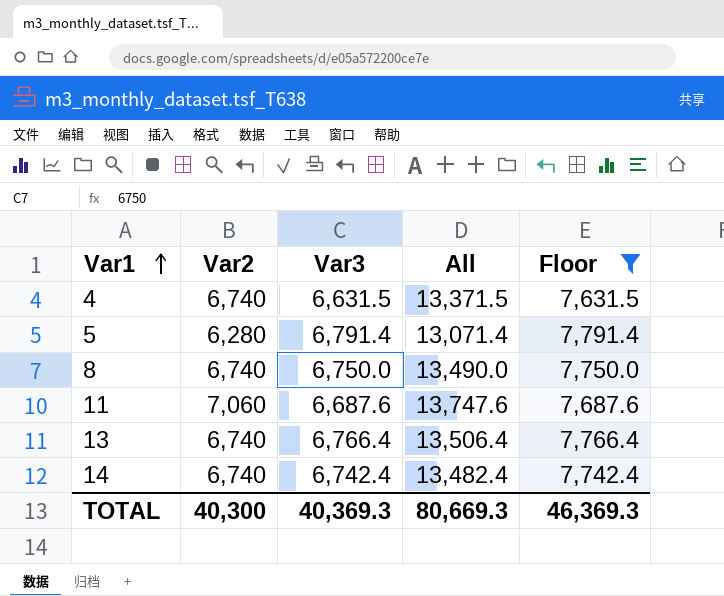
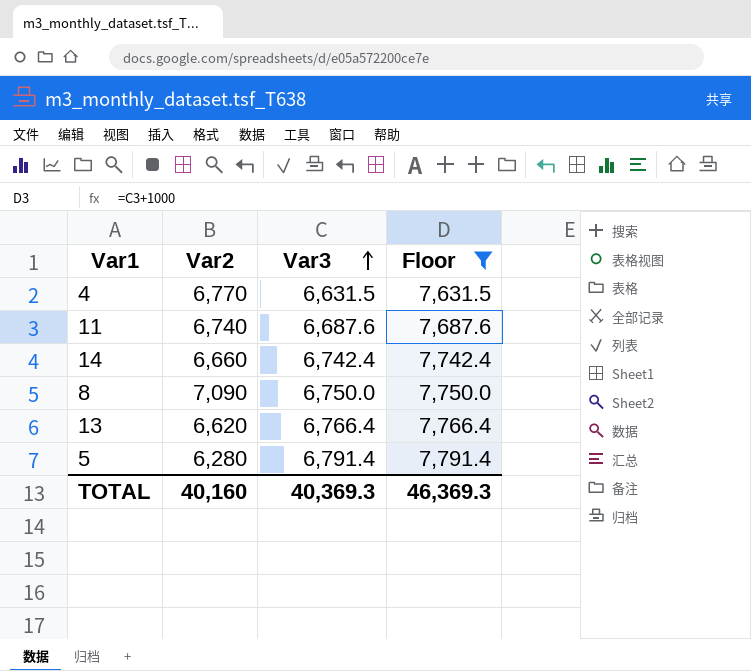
row order: Var1 ascending -> Var3 ascending
column All | formula: [Var2] + [Var3] -> none
4 | Var2: 6,740 -> 6,770
11 | Var2: 7,060 -> 6,740
14 | Var2: 6,740 -> 6,660
8 | Var2: 6,740 -> 7,090
13 | Var2: 6,740 -> 6,620
TOTAL | Var2: 40,300 -> 40,160

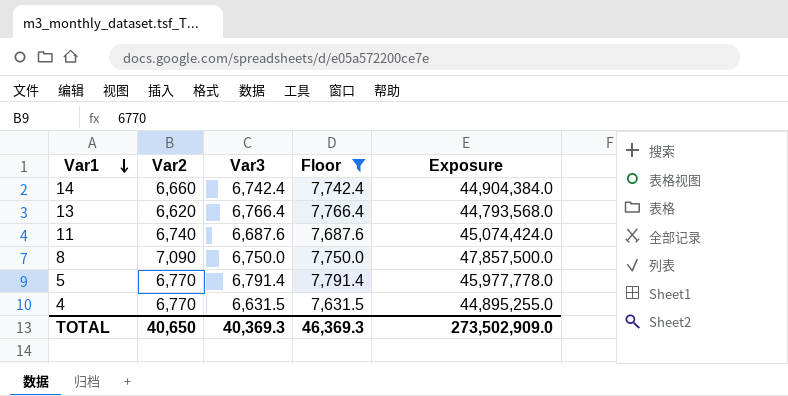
row order: Var3 ascending -> Var1 descending
column Exposure | formula: none -> [Var2] * [Var3]
5 | Var2: 6,280 -> 6,770
TOTAL | Var2: 40,160 -> 40,650

